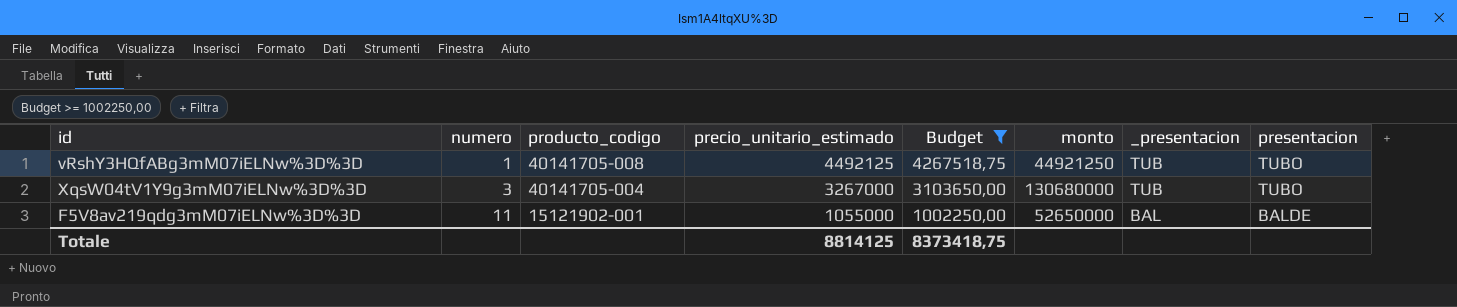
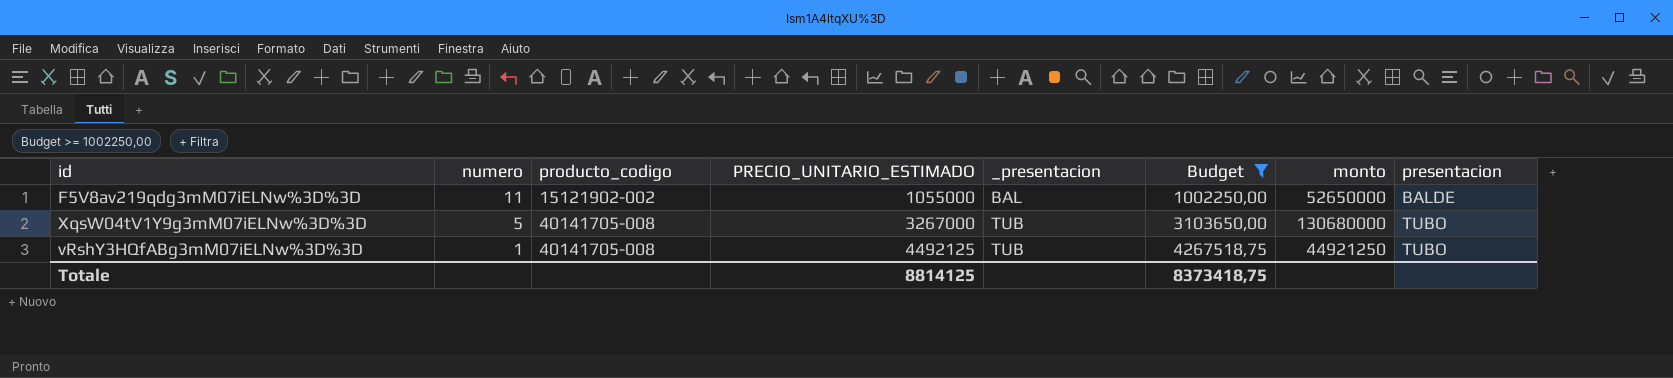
row order: numero ascending -> numero descending
column name: precio_unitario_estimado -> PRECIO_UNITARIO_ESTIMADO
column _presentacion | position: 7 -> 5
F5V8av219qdg3mM07iELNw%3D%3D | producto_codigo: 15121902-001 -> 15121902-002
XqsW04tV1Y9g3mM07iELNw%3D%3D | numero: 3 -> 5
XqsW04tV1Y9g3mM07iELNw%3D%3D | producto_codigo: 40141705-004 -> 40141705-008

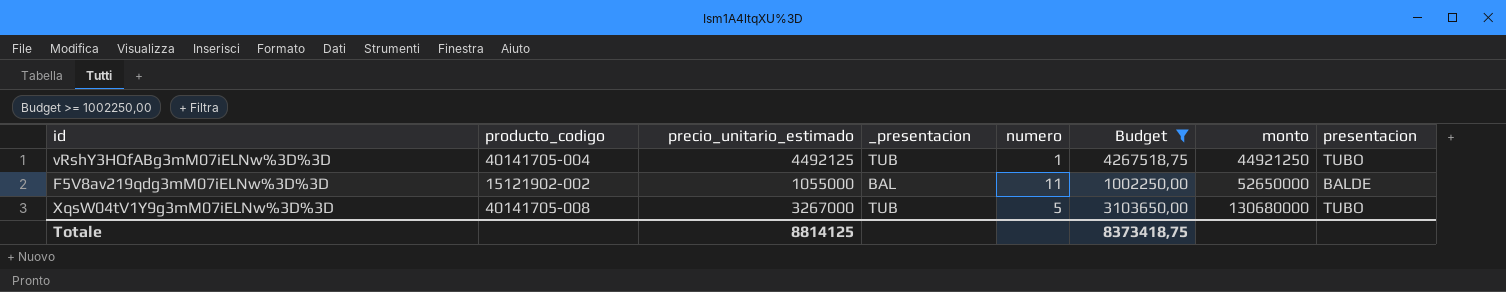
row order: numero descending -> monto ascending
column name: PRECIO_UNITARIO_ESTIMADO -> precio_unitario_estimado
column numero | position: 2 -> 5
vRshY3HQfABg3mM07iELNw%3D%3D | producto_codigo: 40141705-008 -> 40141705-004

